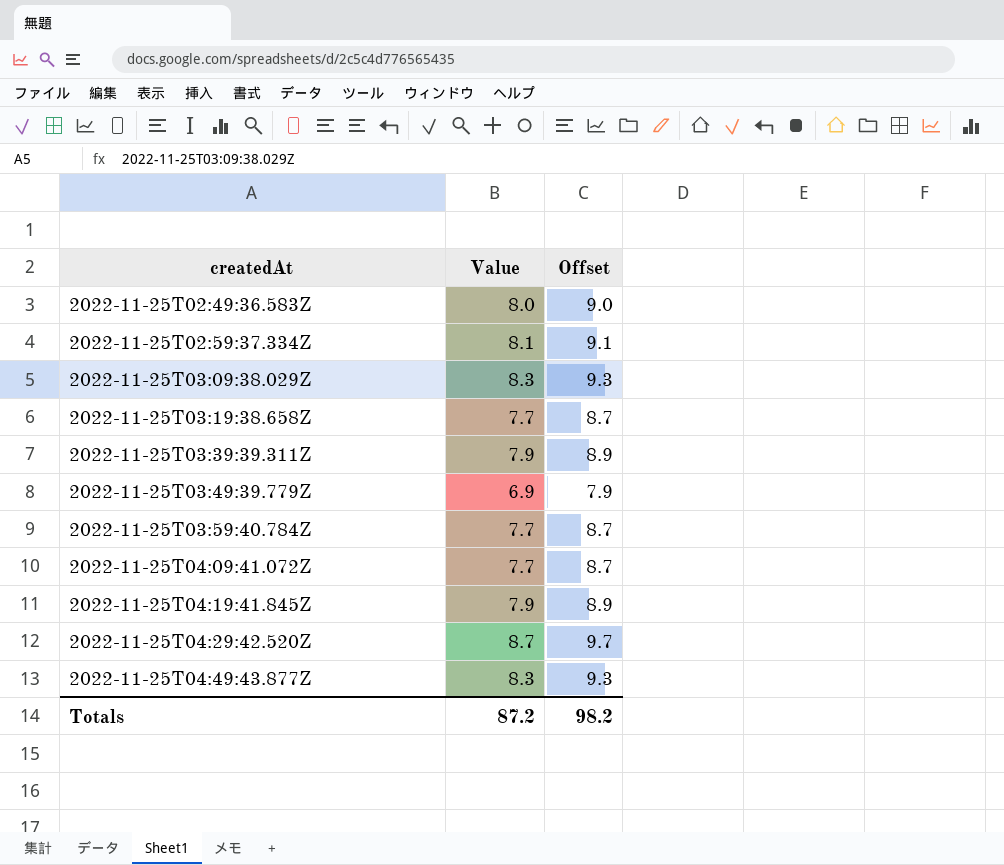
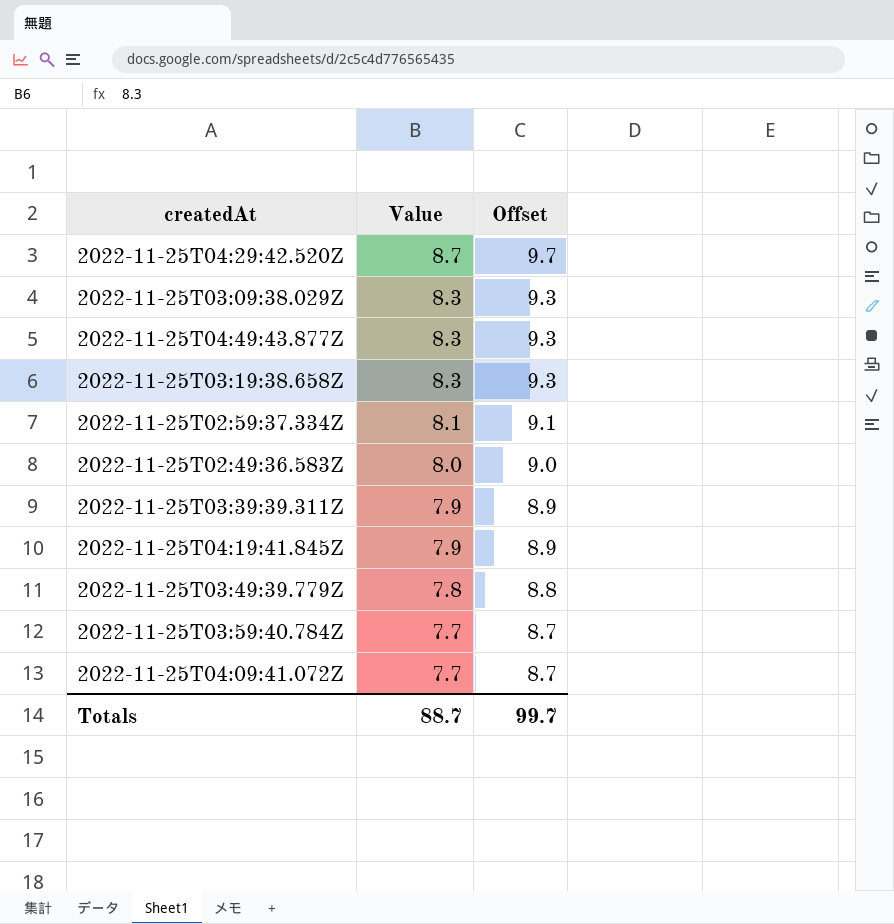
row order: createdAt ascending -> Value descending
2022-11-25T03:19:38.658Z | Value: 7.7 -> 8.3
2022-11-25T03:19:38.658Z | Offset: 8.7 -> 9.3
2022-11-25T03:49:39.779Z | Value: 6.9 -> 7.8
2022-11-25T03:49:39.779Z | Offset: 7.9 -> 8.8
Totals | Value: 87.2 -> 88.7
Totals | Offset: 98.2 -> 99.7

